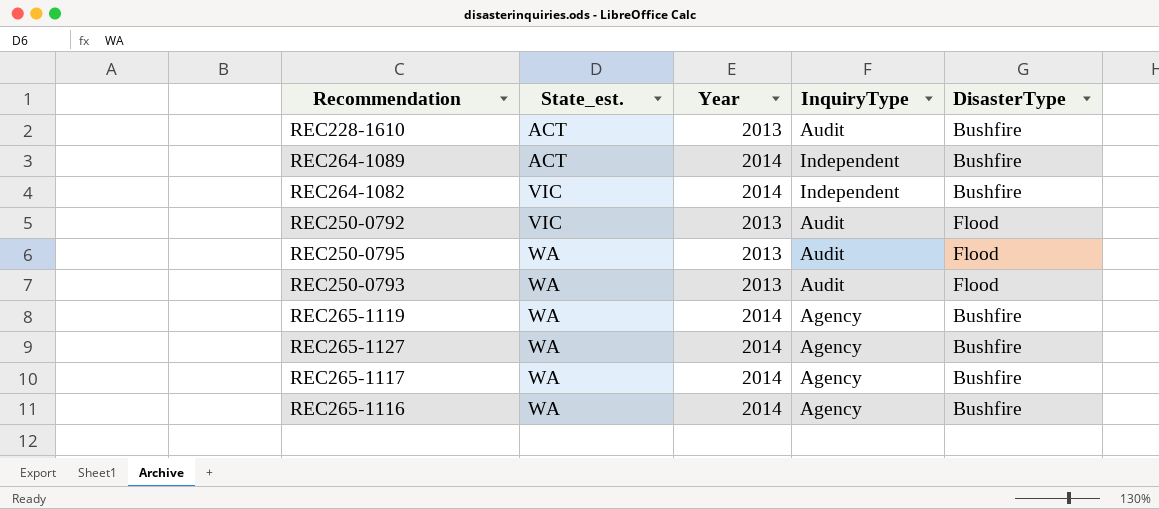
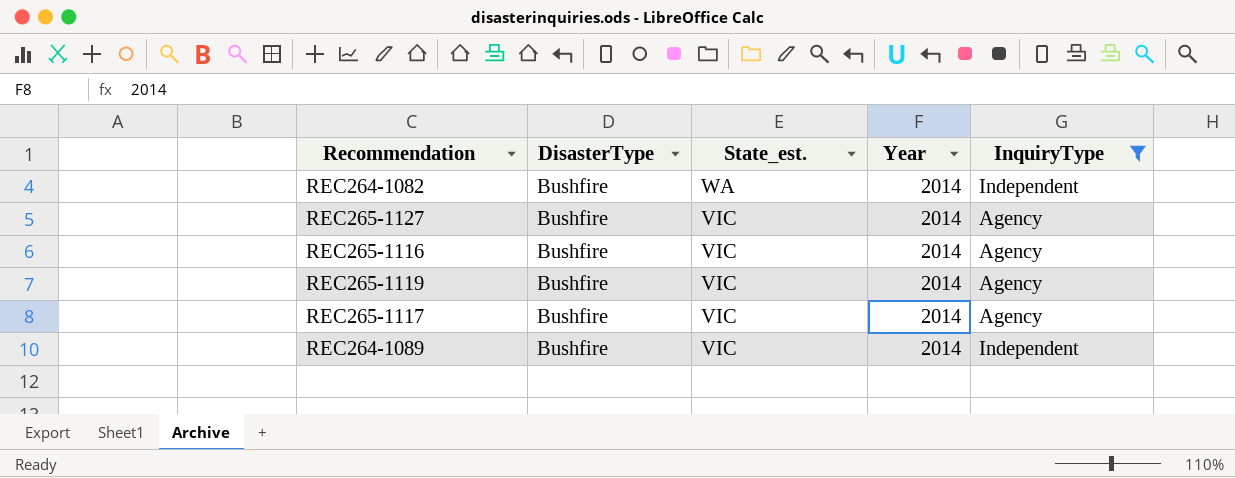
filter: none -> InquiryType != Audit
row order: State_est. ascending -> State_est. descending
column DisasterType | position: 5 -> 2
REC264-1082 | State_est.: VIC -> WA
REC265-1127 | State_est.: WA -> VIC
REC265-1116 | State_est.: WA -> VIC
REC265-1119 | State_est.: WA -> VIC
REC265-1117 | State_est.: WA -> VIC
REC264-1089 | State_est.: ACT -> VIC

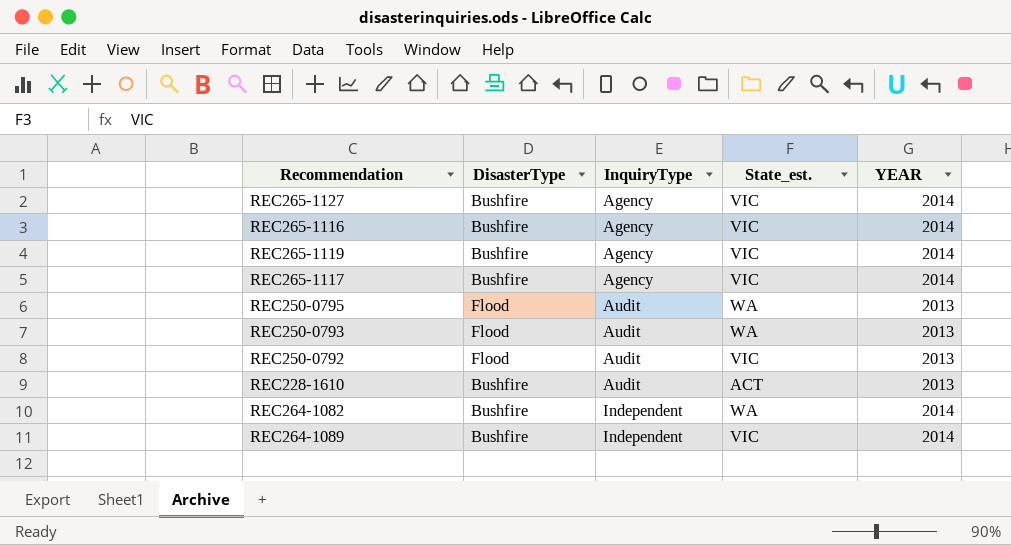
filter: InquiryType != Audit -> none
row order: State_est. descending -> InquiryType ascending
column InquiryType | position: 5 -> 3
column name: Year -> YEAR

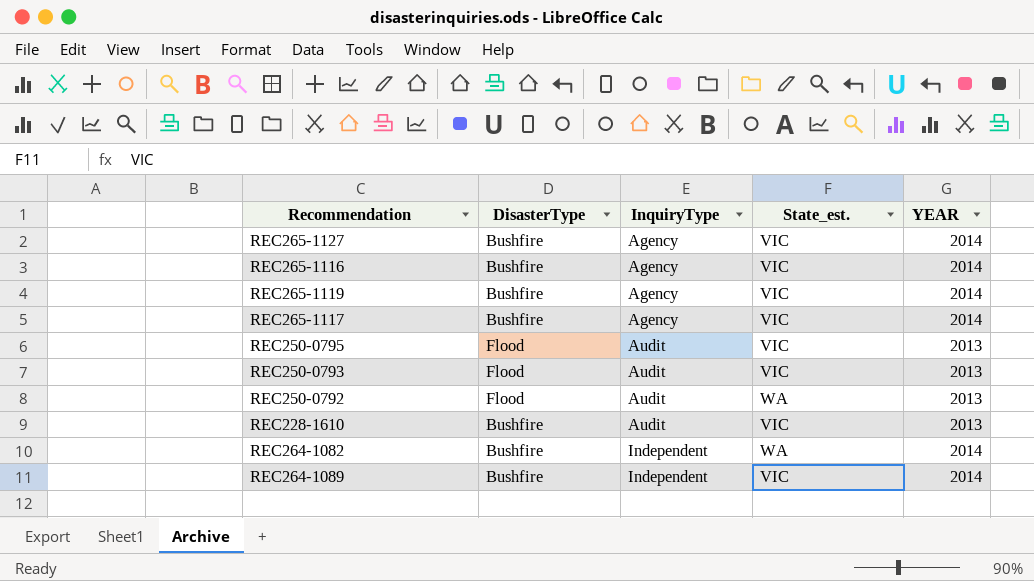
REC250-0795 | State_est.: WA -> VIC
REC250-0793 | State_est.: WA -> VIC
REC250-0792 | State_est.: VIC -> WA
REC228-1610 | State_est.: ACT -> VIC

